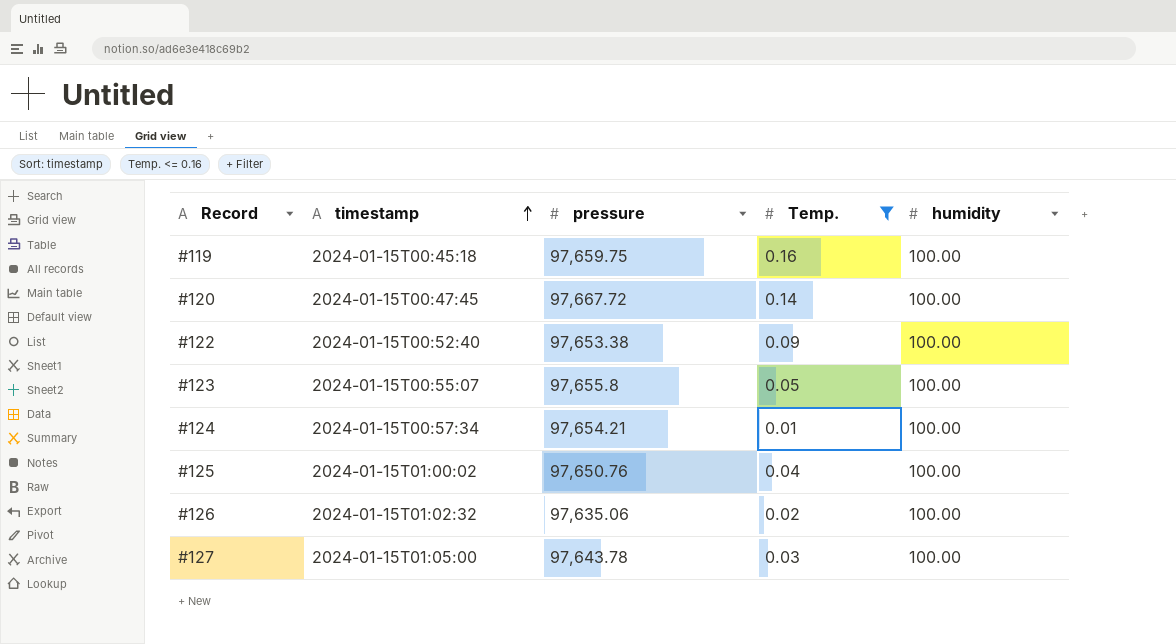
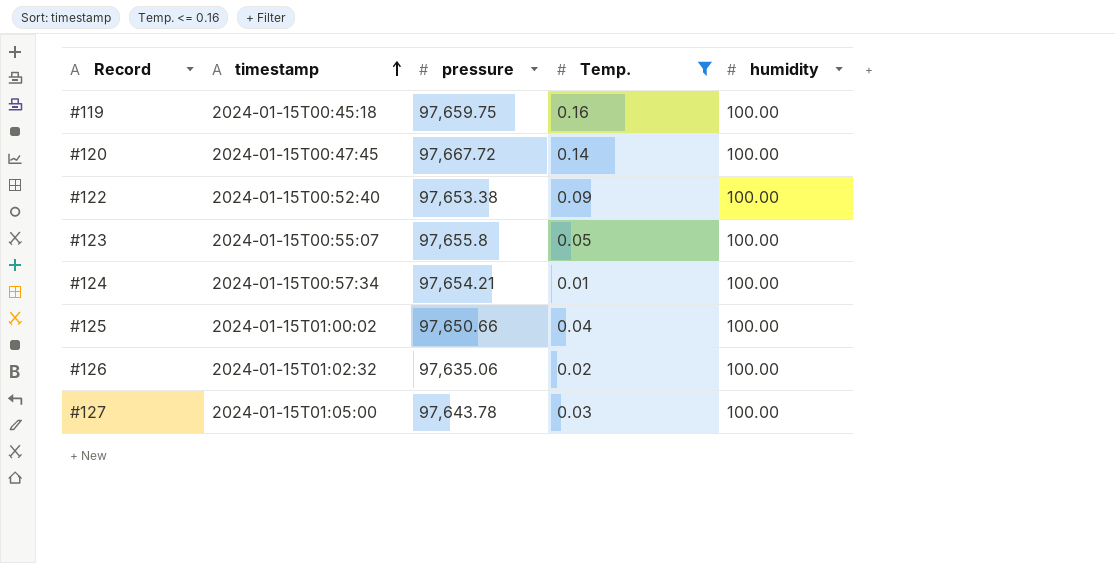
#125 | pressure: 97,650.76 -> 97,650.66

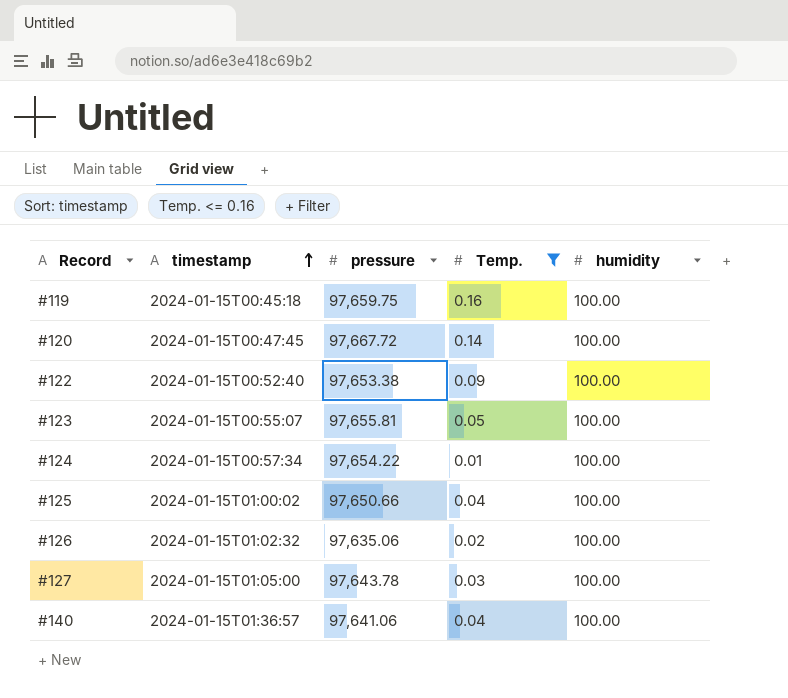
#123 | pressure: 97,655.8 -> 97,655.81
#124 | pressure: 97,654.21 -> 97,654.22
row #140: none -> 2024-01-15T01:36:57 | 97,641.06 | 0.04 | 100.00

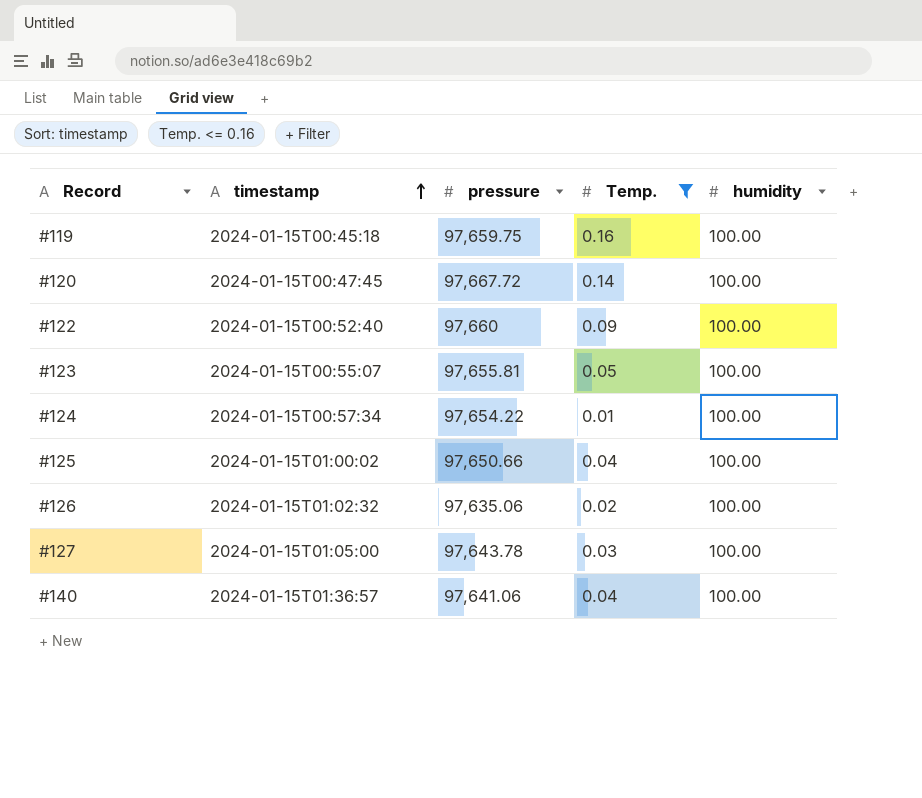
#122 | pressure: 97,653.38 -> 97,660

